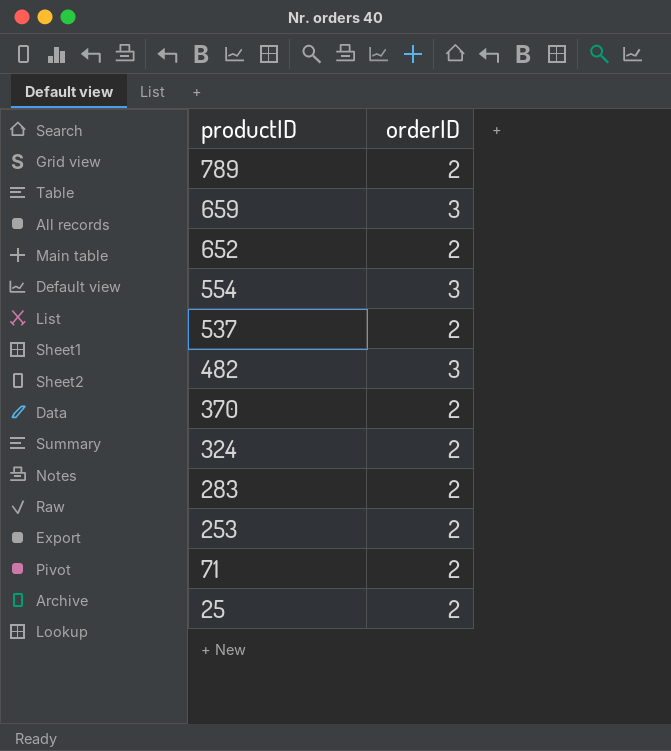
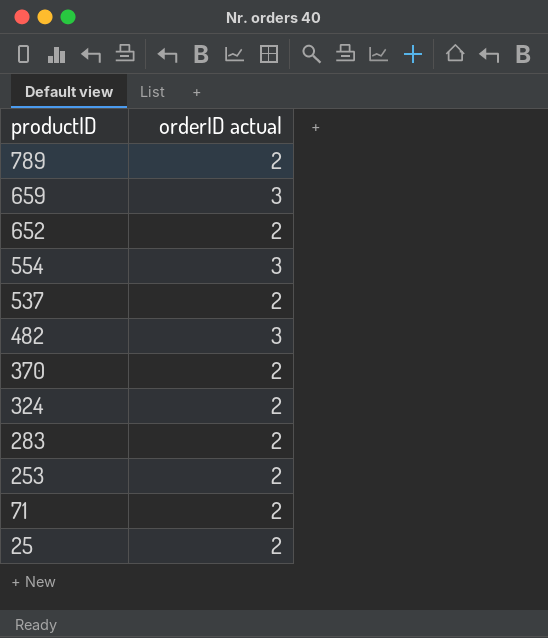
column name: orderID -> orderID actual

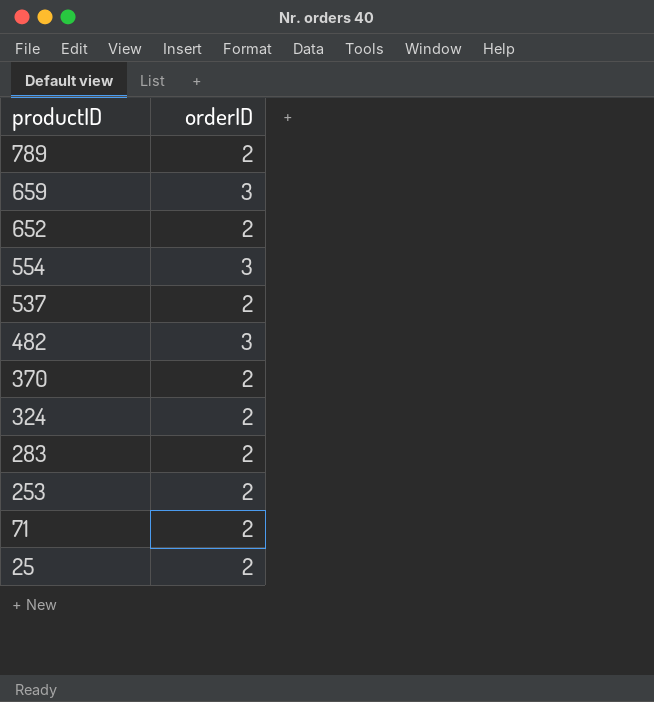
column name: orderID actual -> orderID

